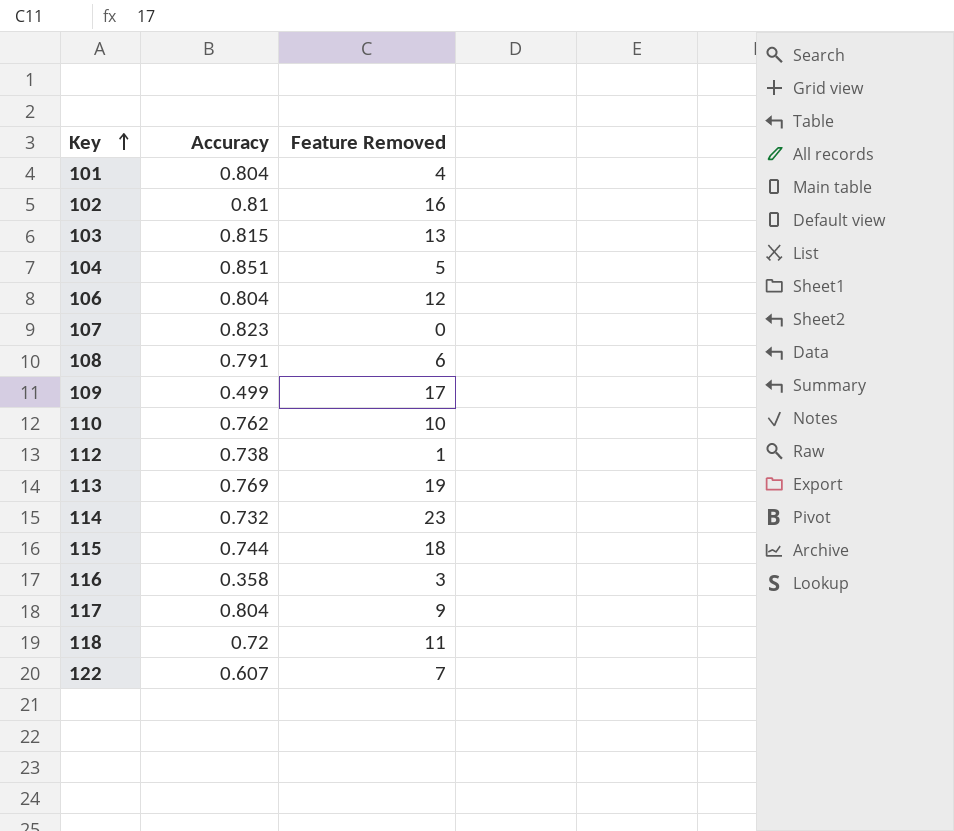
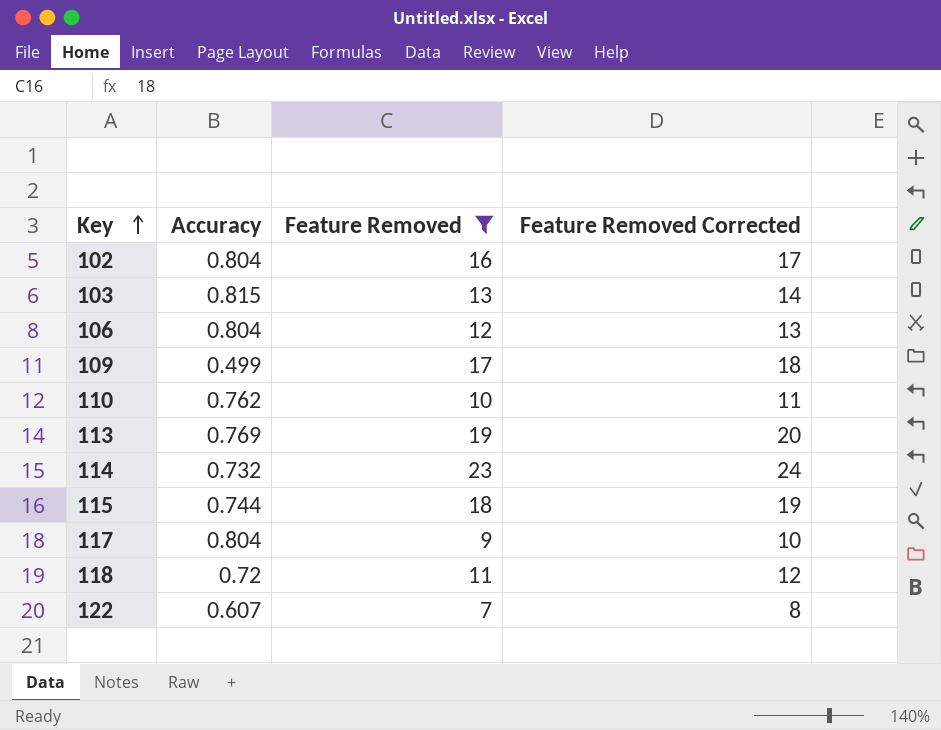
filter: none -> Feature Removed >= 7
column Feature Removed Corrected | formula: none -> [Feature Removed] + 1
102 | Accuracy: 0.81 -> 0.804

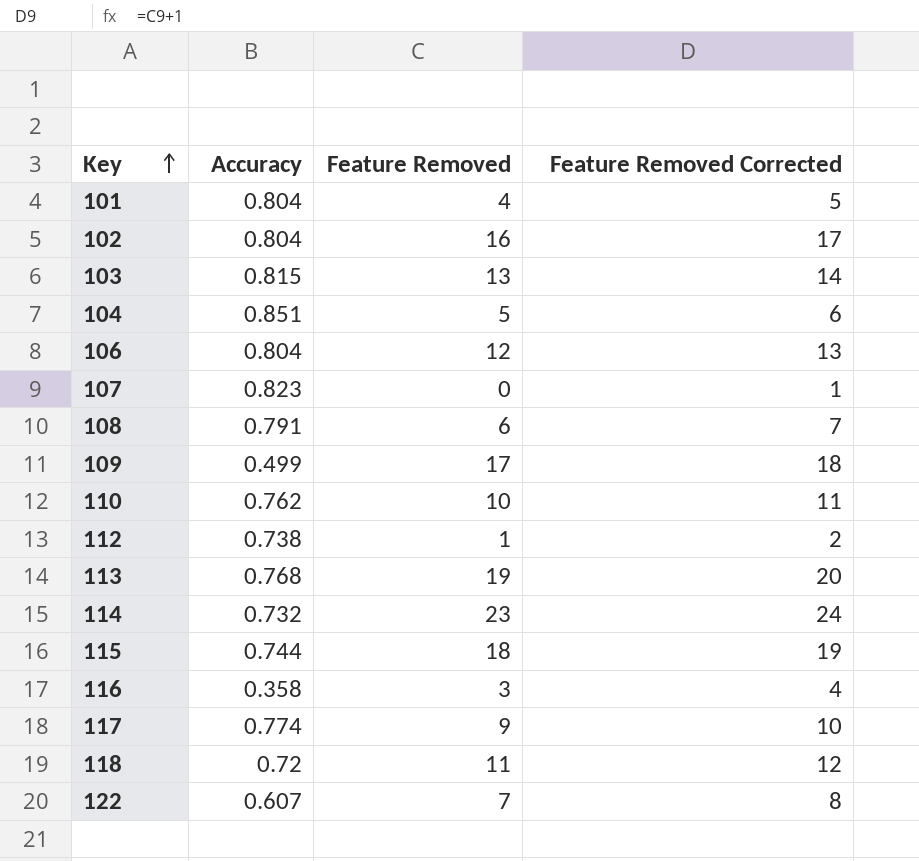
filter: Feature Removed >= 7 -> none
113 | Accuracy: 0.769 -> 0.768
117 | Accuracy: 0.804 -> 0.774

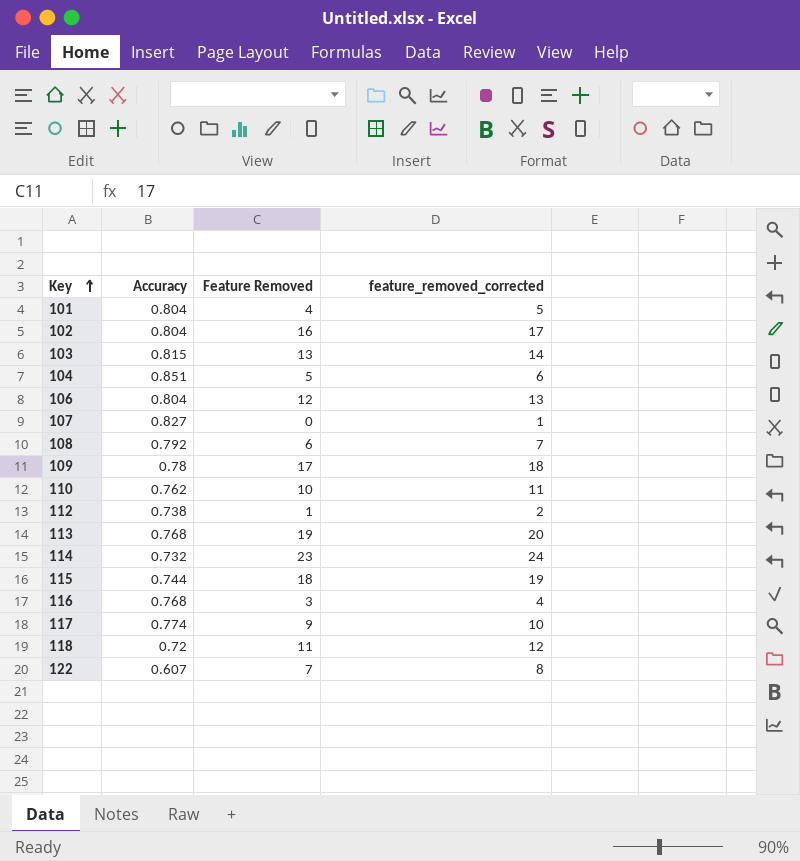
column name: Feature Removed Corrected -> feature_removed_corrected
107 | Accuracy: 0.823 -> 0.827
108 | Accuracy: 0.791 -> 0.792
109 | Accuracy: 0.499 -> 0.78
116 | Accuracy: 0.358 -> 0.768

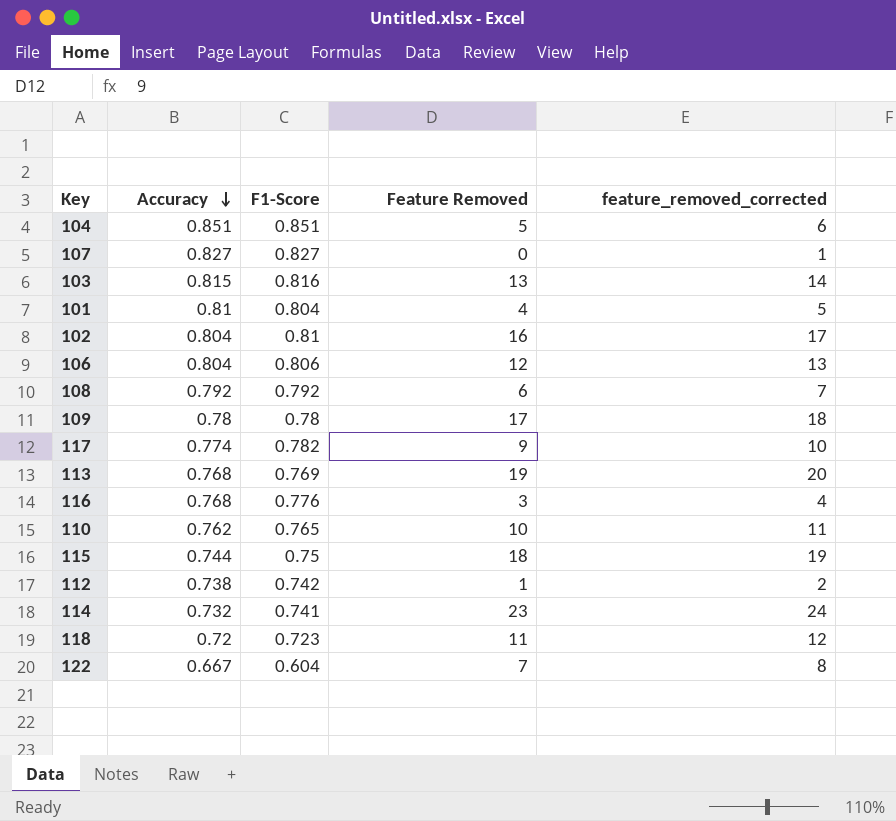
row order: Key ascending -> Accuracy descending
column F1-Score | position: none -> 3
101 | Accuracy: 0.804 -> 0.81
122 | Accuracy: 0.607 -> 0.667

